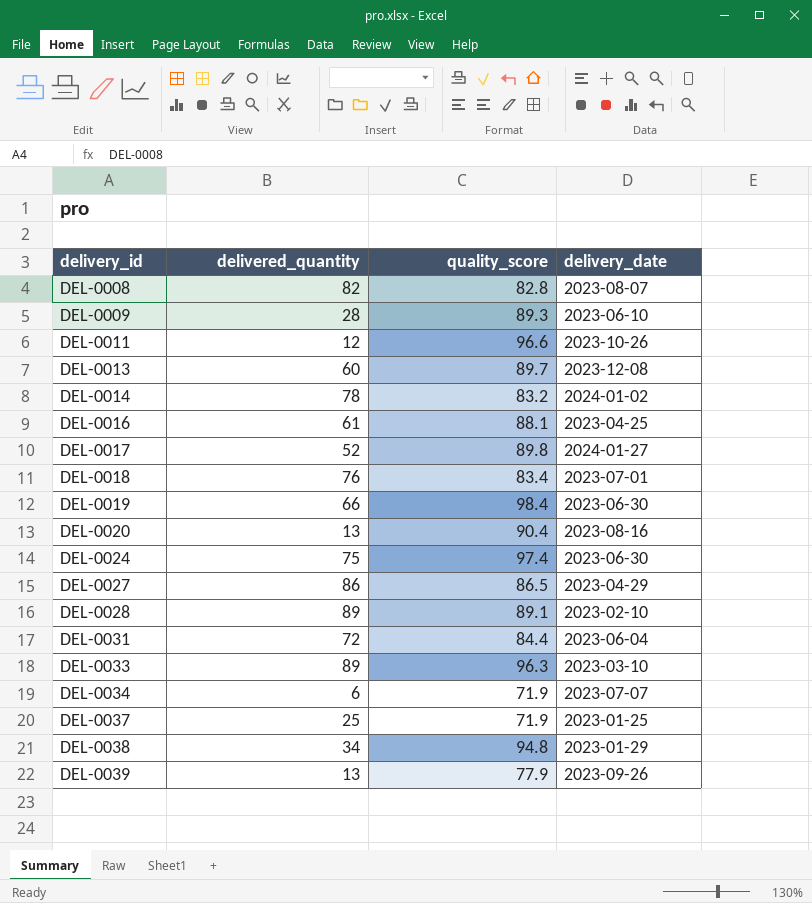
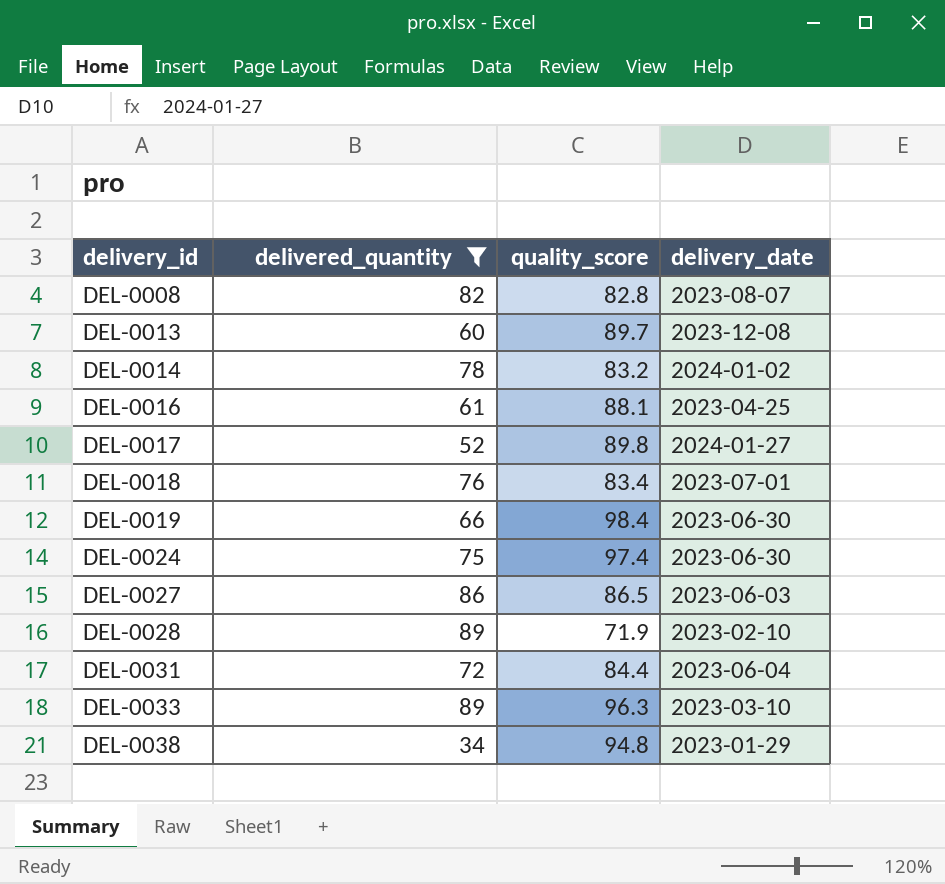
filter: none -> delivered_quantity >= 34
DEL-0027 | delivery_date: 2023-04-29 -> 2023-06-03
DEL-0028 | quality_score: 89.1 -> 71.9

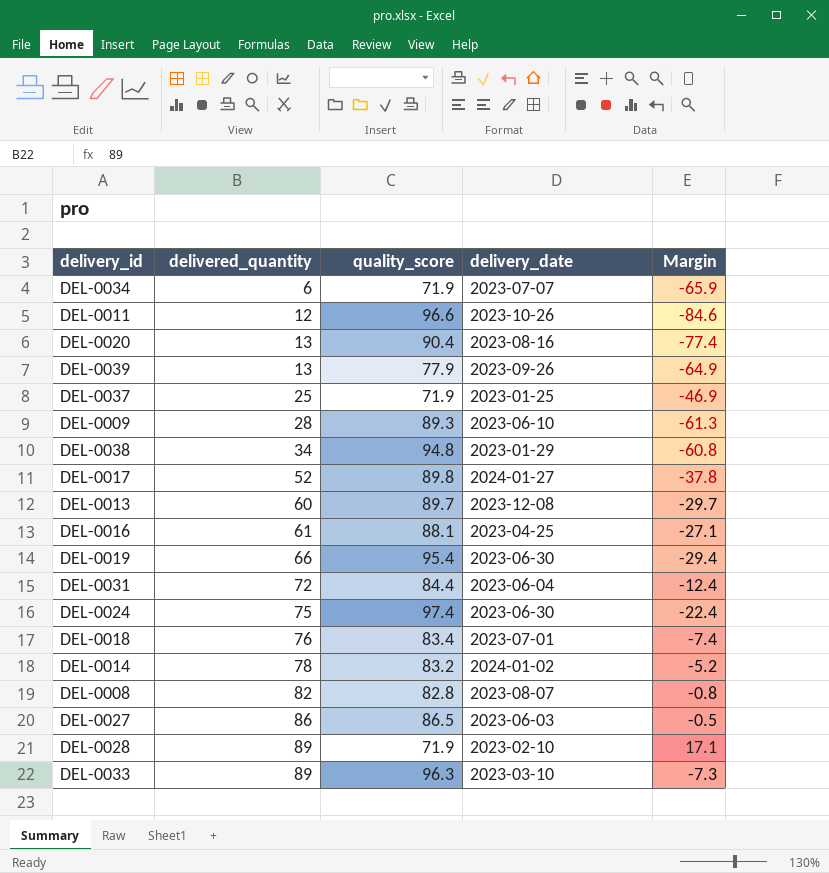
filter: delivered_quantity >= 34 -> none
row order: delivery_id ascending -> delivered_quantity ascending
column Margin | formula: none -> [delivered_quantity] - [quality_score]
DEL-0019 | quality_score: 98.4 -> 95.4

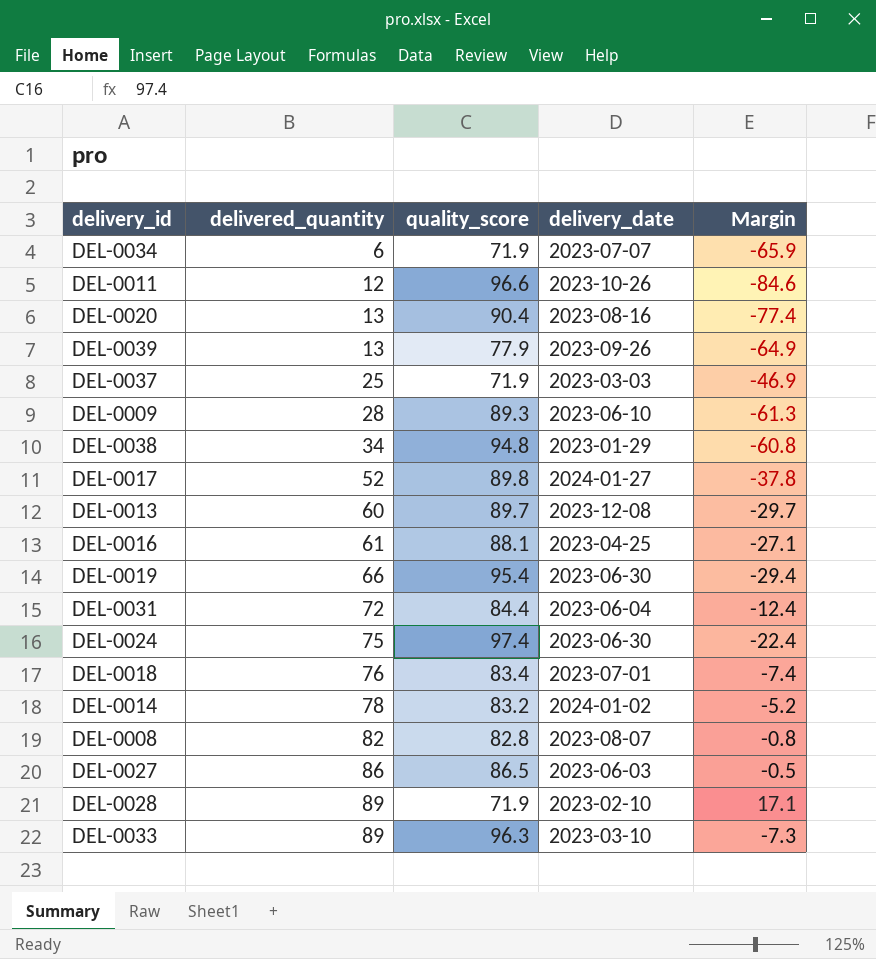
DEL-0037 | delivery_date: 2023-01-25 -> 2023-03-03

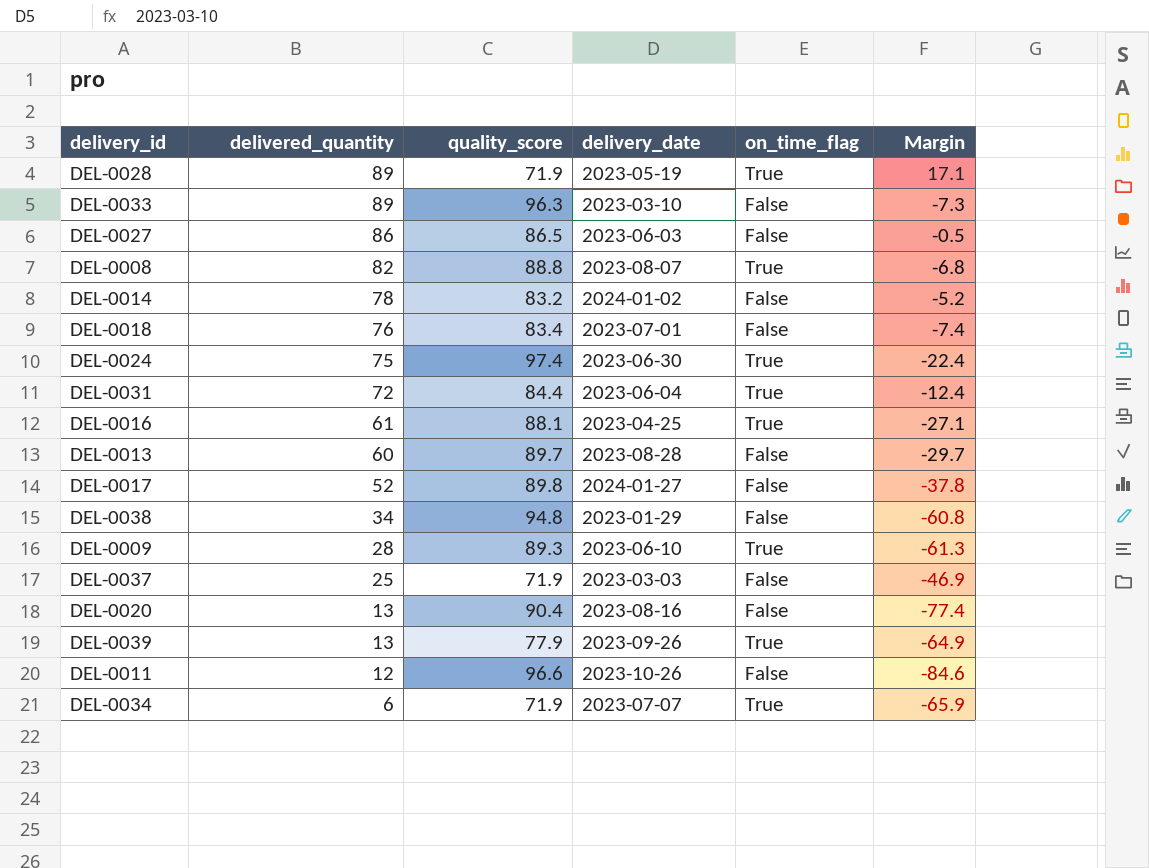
row order: delivered_quantity ascending -> delivered_quantity descending
column on_time_flag | position: none -> 5
row DEL-0019: 66 | 95.4 | 2023-06-30 | -29.4 -> none
DEL-0028 | delivery_date: 2023-02-10 -> 2023-05-19
DEL-0008 | quality_score: 82.8 -> 88.8
DEL-0008 | Margin: -0.8 -> -6.8
DEL-0013 | delivery_date: 2023-12-08 -> 2023-08-28

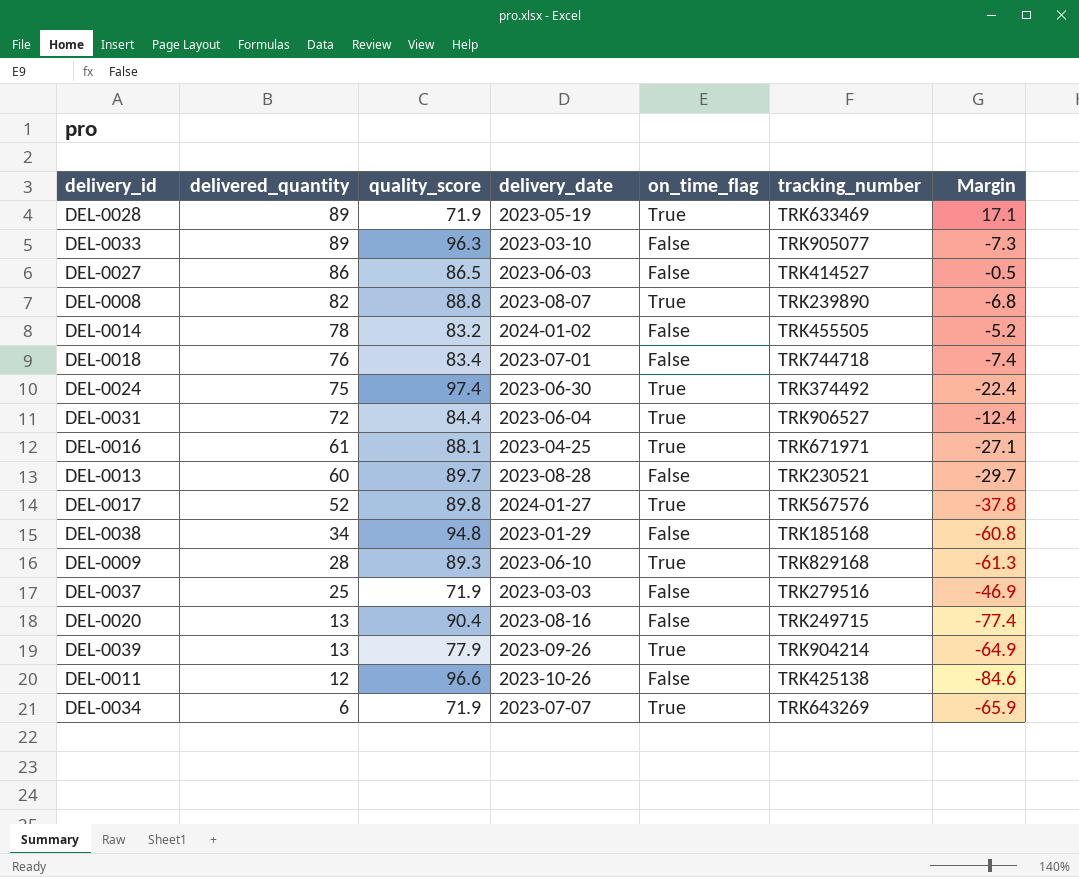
column tracking_number | position: none -> 6
DEL-0017 | on_time_flag: False -> True

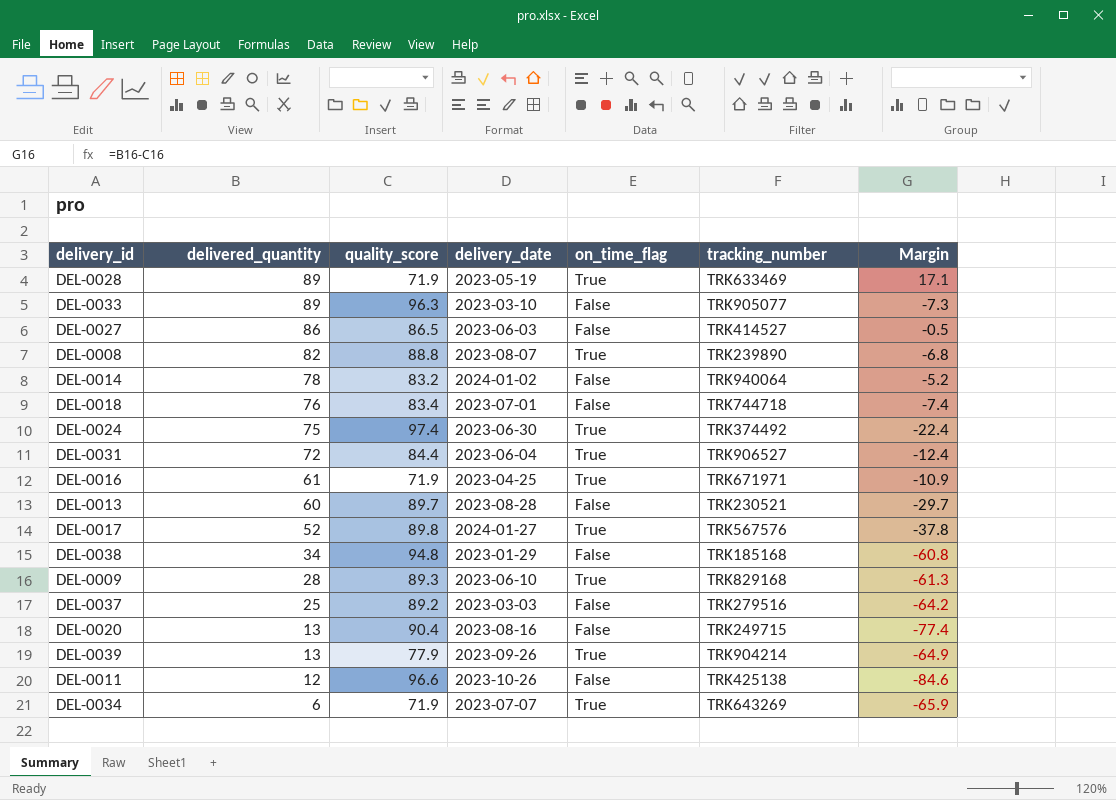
DEL-0014 | tracking_number: TRK455505 -> TRK940064
DEL-0016 | quality_score: 88.1 -> 71.9
DEL-0016 | Margin: -27.1 -> -10.9
DEL-0037 | quality_score: 71.9 -> 89.2
DEL-0037 | Margin: -46.9 -> -64.2

